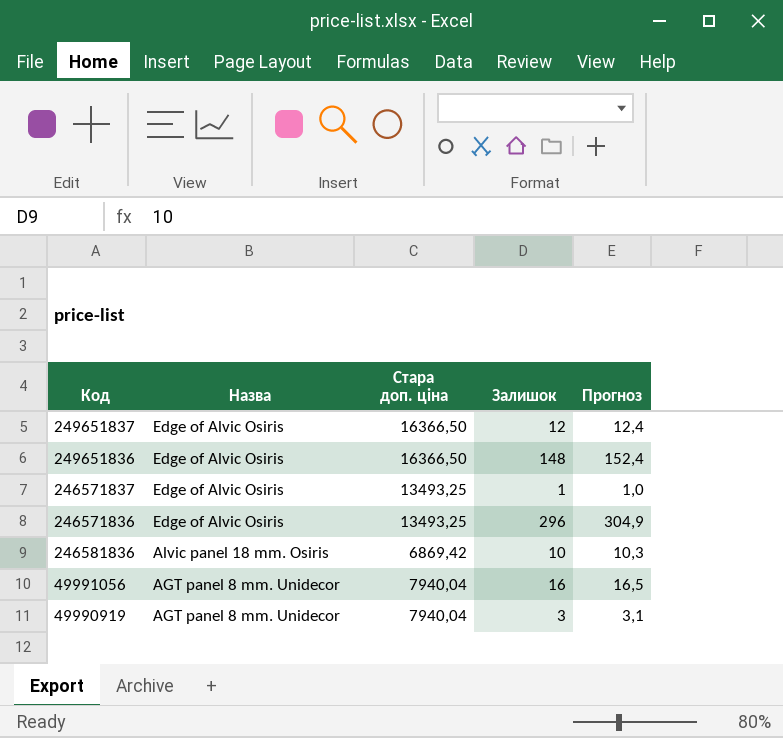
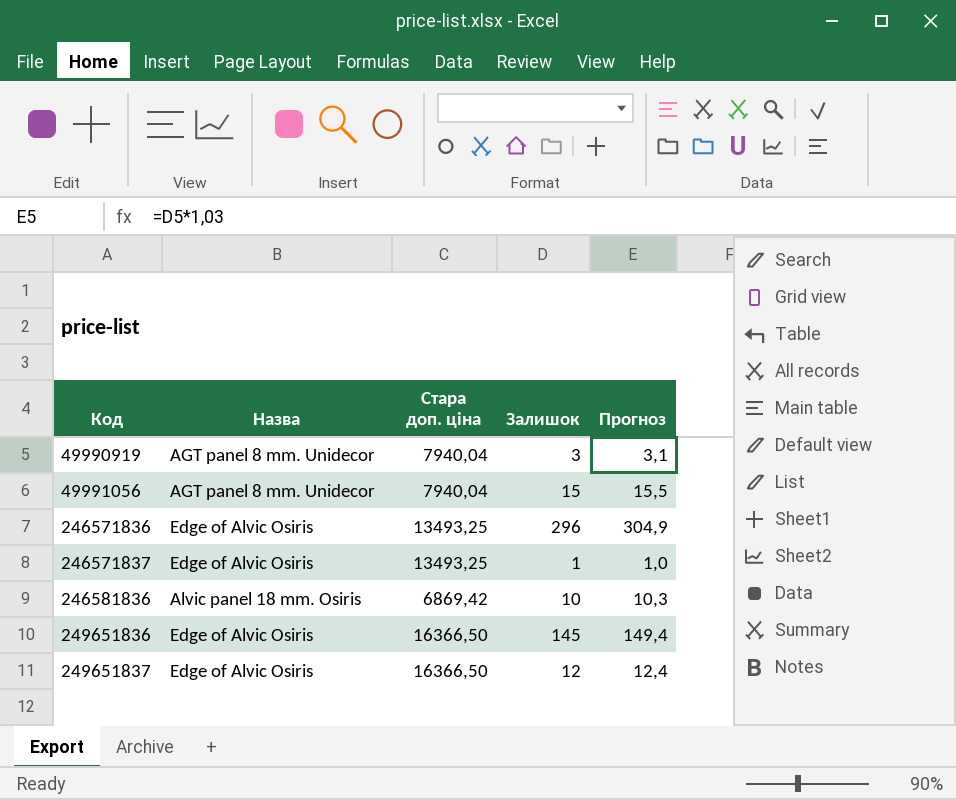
row order: Назва descending -> Код ascending
49991056 | Залишок: 16 -> 15
49991056 | Прогноз: 16,5 -> 15,5
249651836 | Залишок: 148 -> 145
249651836 | Прогноз: 152,4 -> 149,4

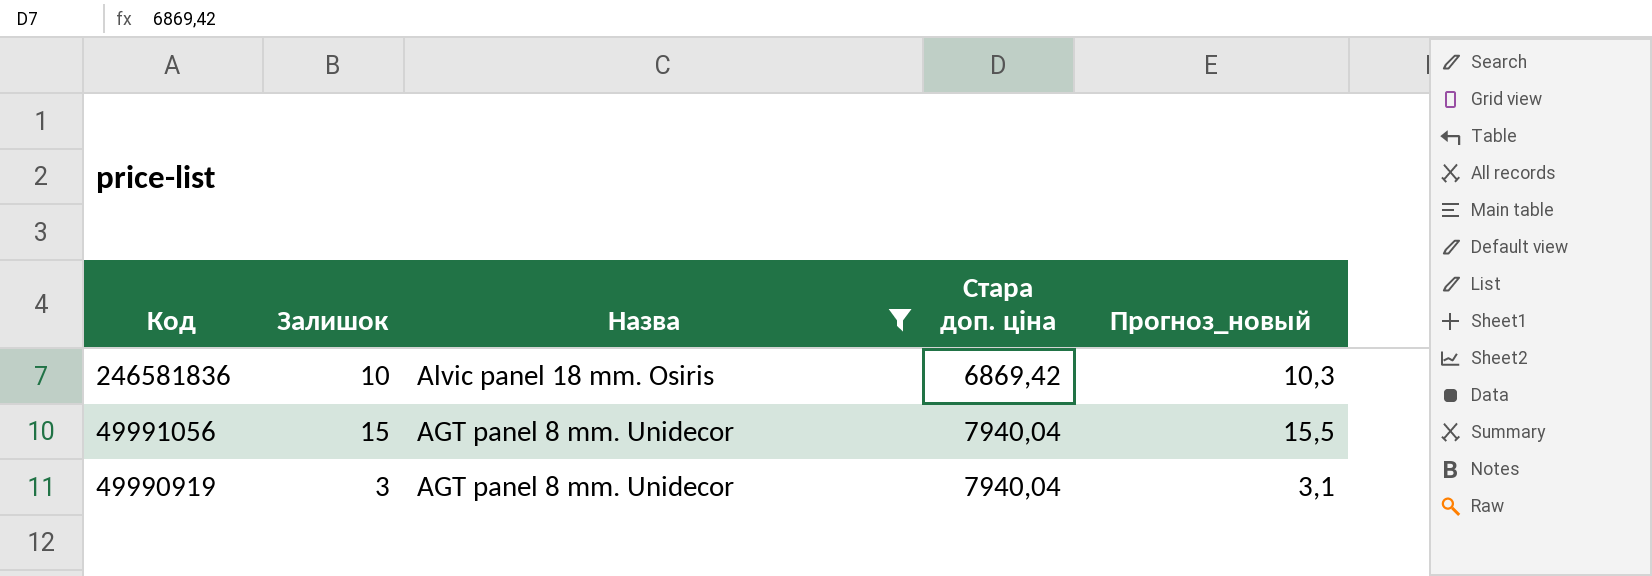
filter: none -> Назва != Edge of Alvic Osiris
row order: Код ascending -> Код descending
column Залишок | position: 4 -> 2
column name: Прогноз -> Прогноз_новый

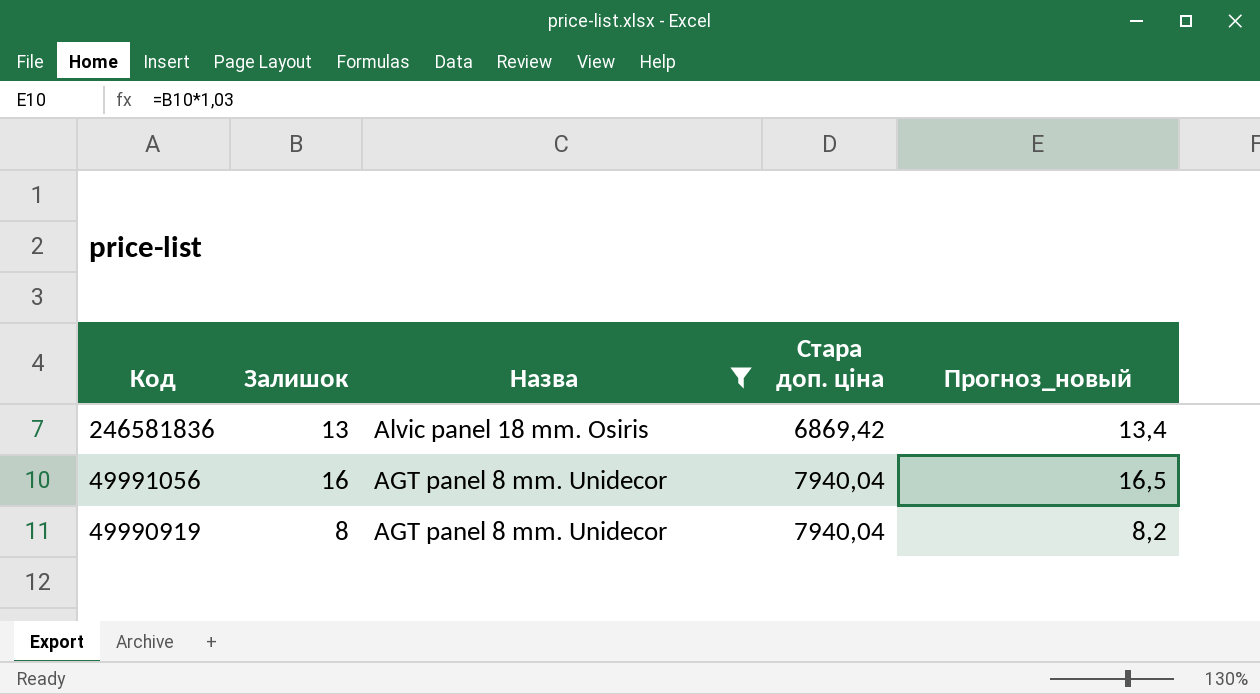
246581836 | Залишок: 10 -> 13
246581836 | Прогноз_новый: 10,3 -> 13,4
49991056 | Залишок: 15 -> 16
49991056 | Прогноз_новый: 15,5 -> 16,5
49990919 | Залишок: 3 -> 8
49990919 | Прогноз_новый: 3,1 -> 8,2

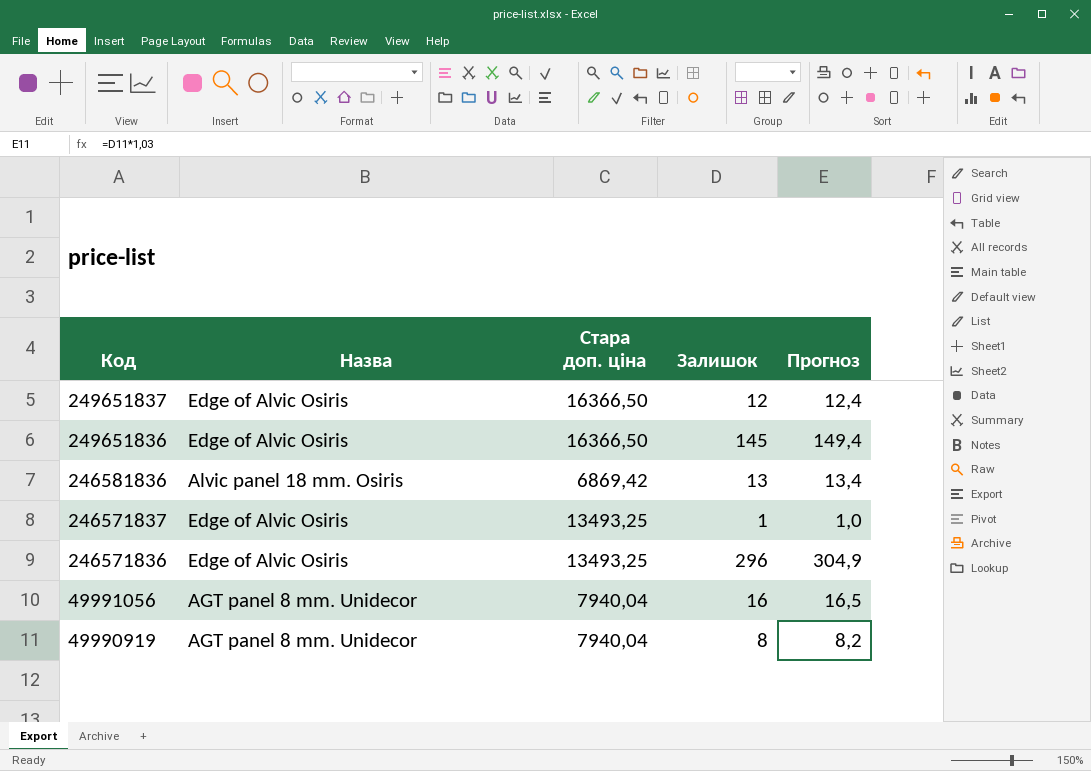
filter: Назва != Edge of Alvic Osiris -> none
column Залишок | position: 2 -> 4
column name: Прогноз_новый -> Прогноз

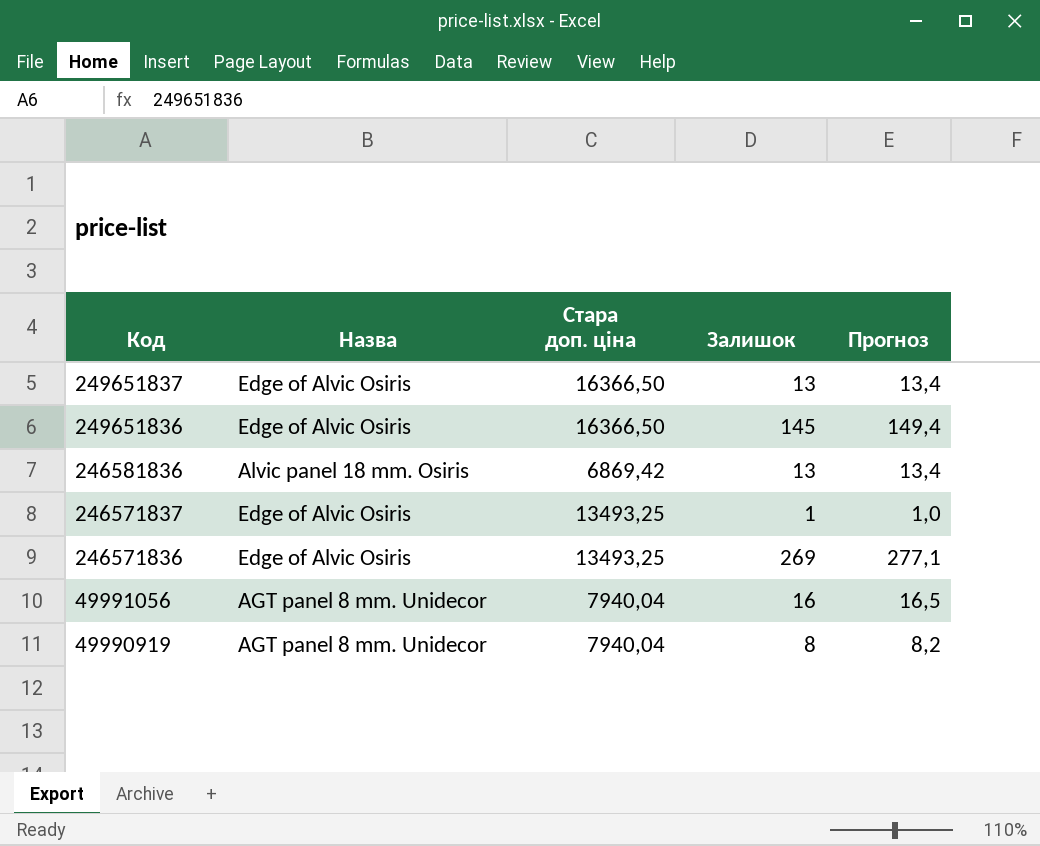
249651837 | Залишок: 12 -> 13
249651837 | Прогноз: 12,4 -> 13,4
246571836 | Залишок: 296 -> 269
246571836 | Прогноз: 304,9 -> 277,1

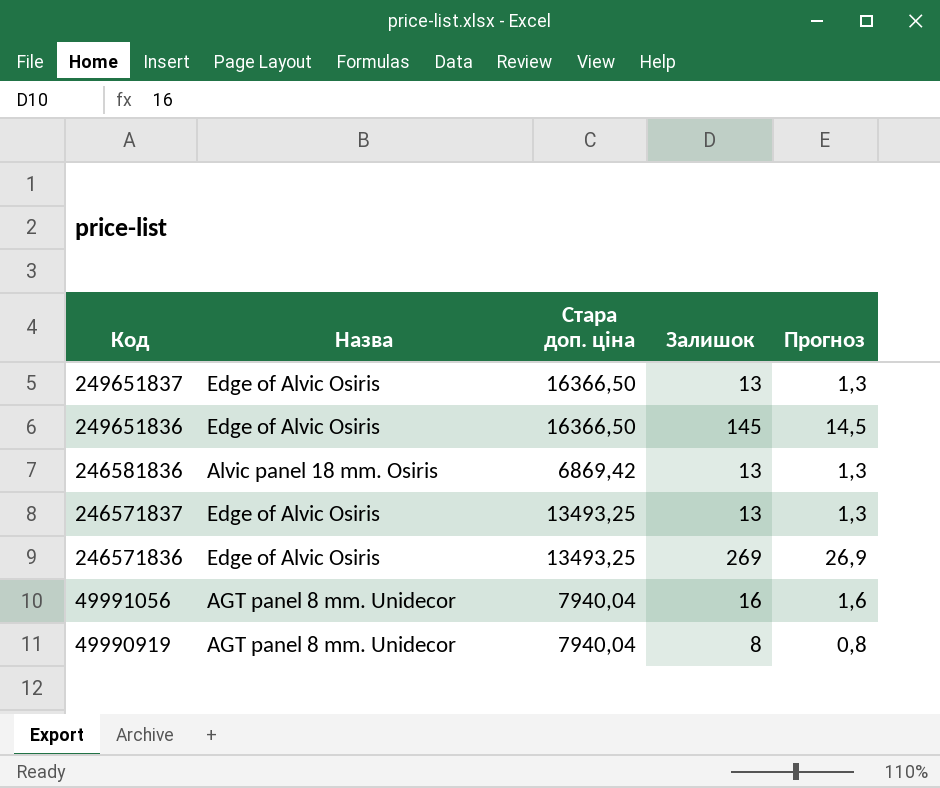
column Прогноз | formula: [Залишок] * 1,03 -> [Залишок] * 0,1
246571837 | Залишок: 1 -> 13

